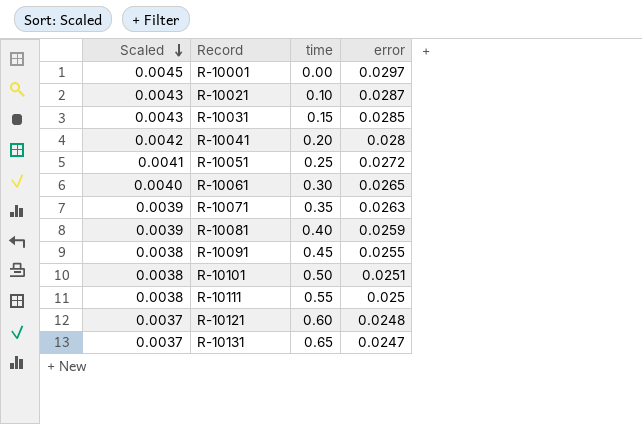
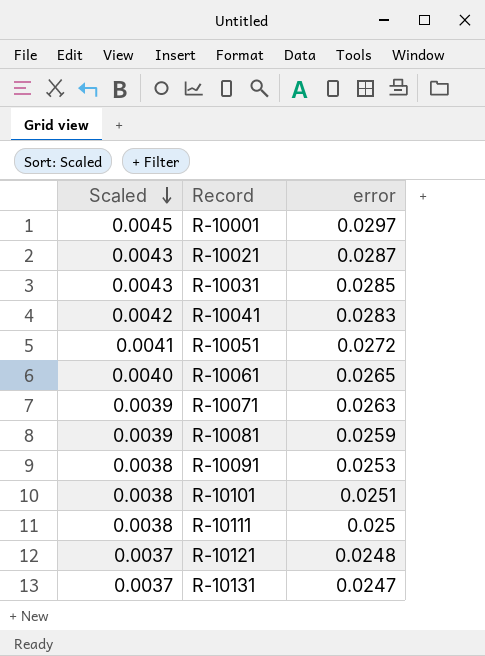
column time | position: 3 -> none
R-10041 | error: 0.028 -> 0.0283
R-10091 | error: 0.0255 -> 0.0253

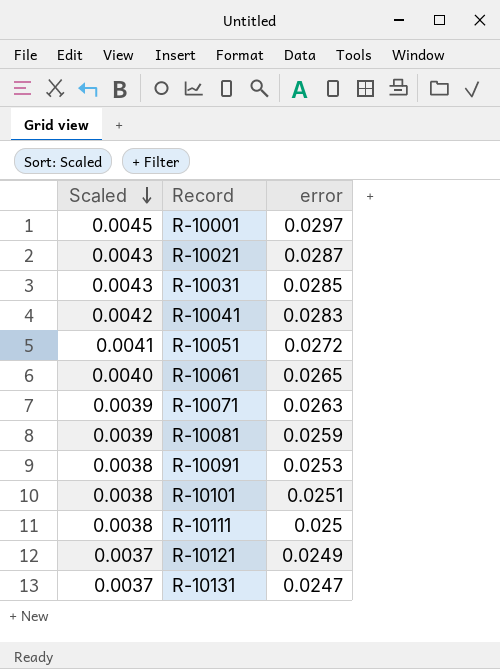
R-10121 | error: 0.0248 -> 0.0249

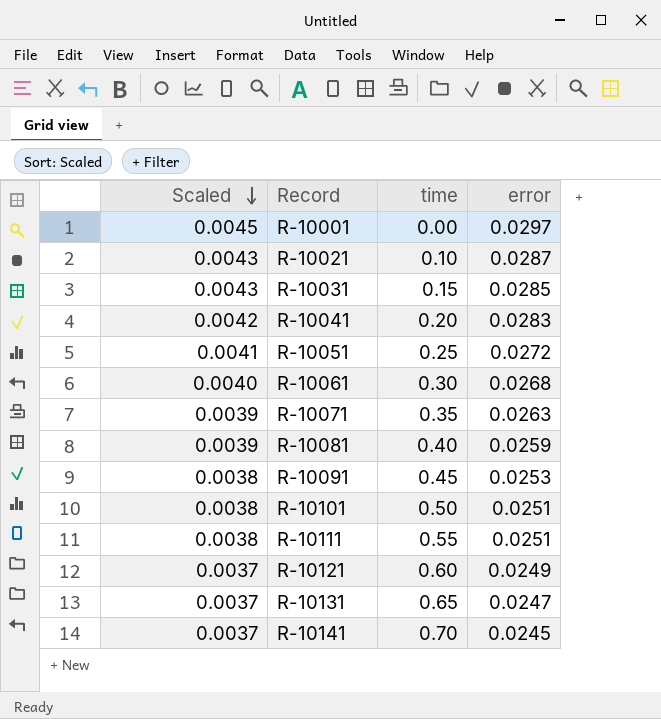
column time | position: none -> 3
R-10061 | error: 0.0265 -> 0.0268
R-10111 | error: 0.025 -> 0.0251
row R-10141: none -> 0.0037 | 0.70 | 0.0245

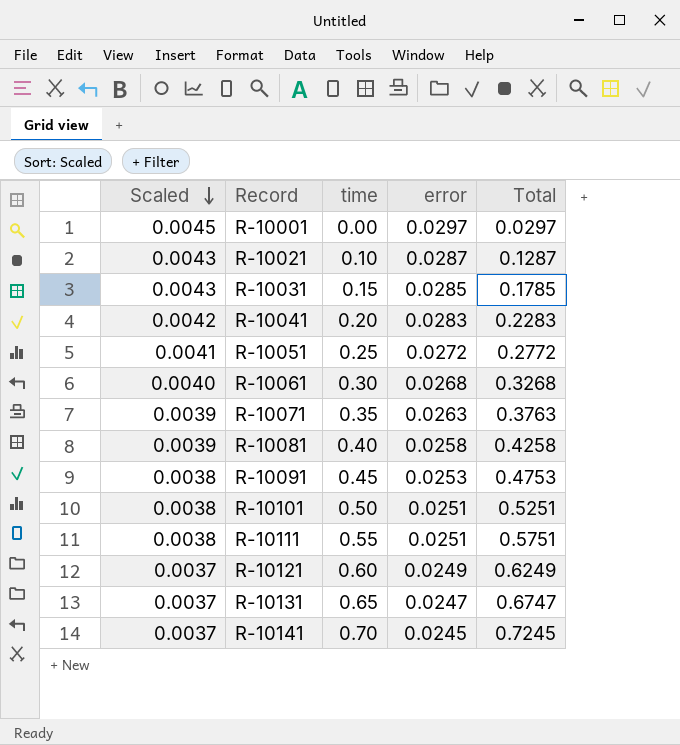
column Total | formula: none -> [time] + [error]
R-10081 | error: 0.0259 -> 0.0258

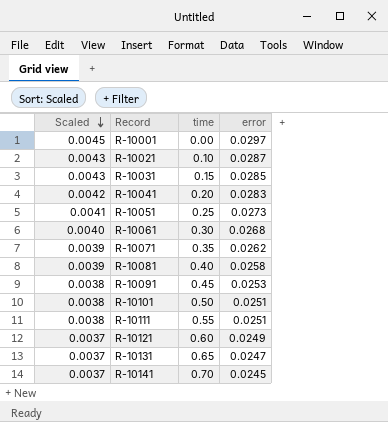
column Total | formula: [time] + [error] -> none
R-10051 | error: 0.0272 -> 0.0273
R-10071 | error: 0.0263 -> 0.0262

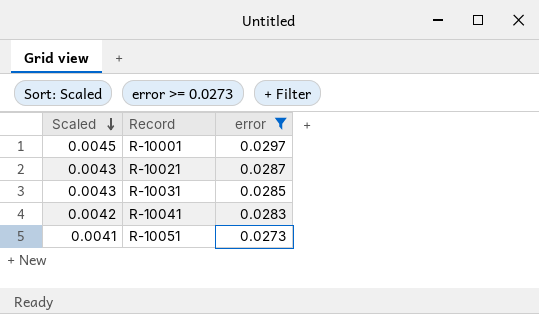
filter: none -> error >= 0.0273
column time | position: 3 -> none

